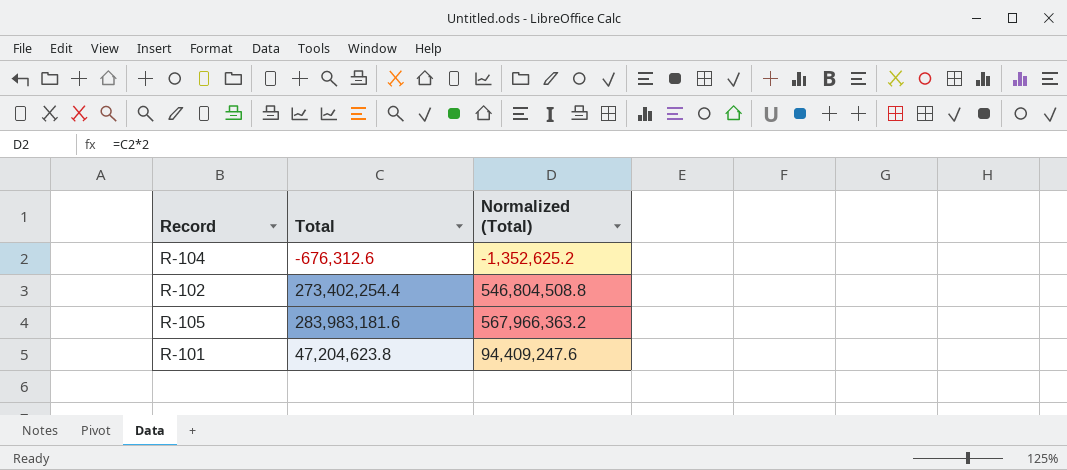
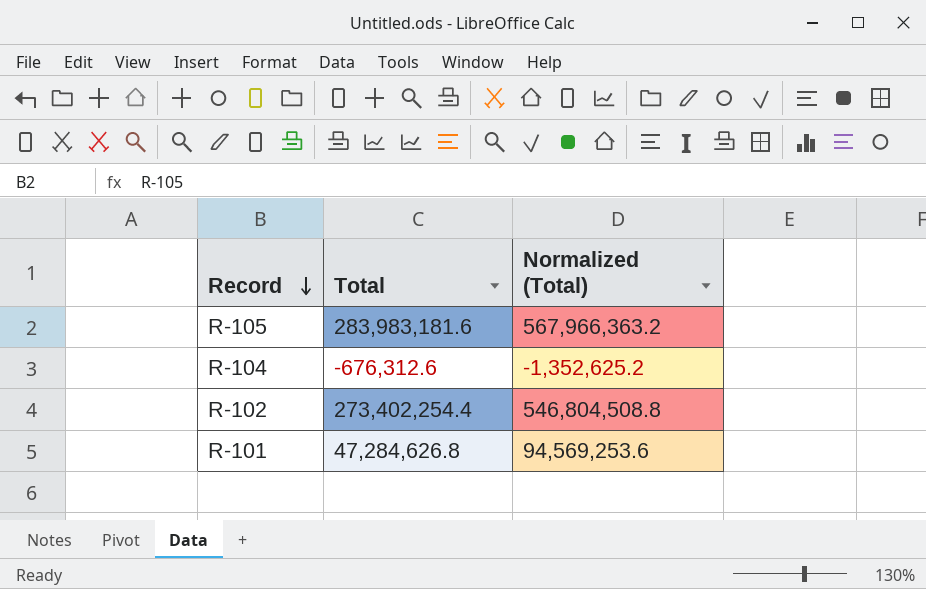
row order: none -> Record descending
R-101 | Total: 47,204,623.8 -> 47,284,626.8
R-101 | Normalized (Total): 94,409,247.6 -> 94,569,253.6

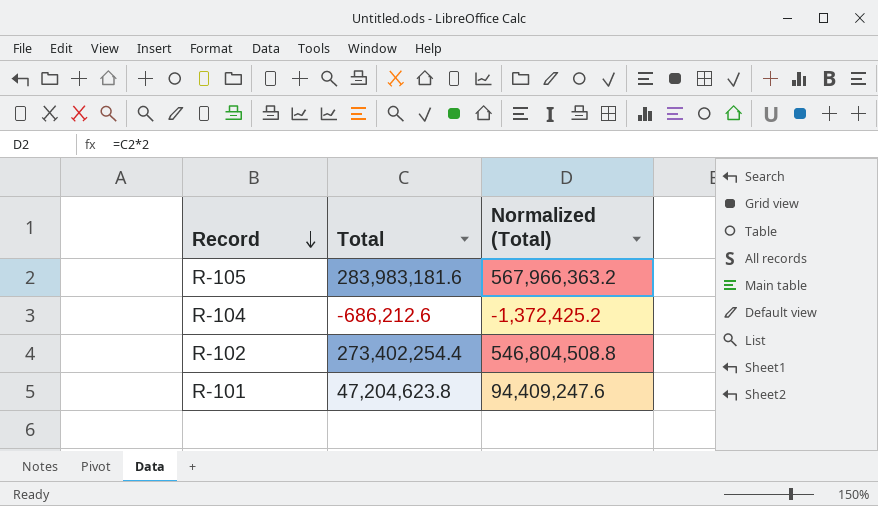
R-104 | Total: -676,312.6 -> -686,212.6
R-104 | Normalized (Total): -1,352,625.2 -> -1,372,425.2
R-101 | Total: 47,284,626.8 -> 47,204,623.8
R-101 | Normalized (Total): 94,569,253.6 -> 94,409,247.6

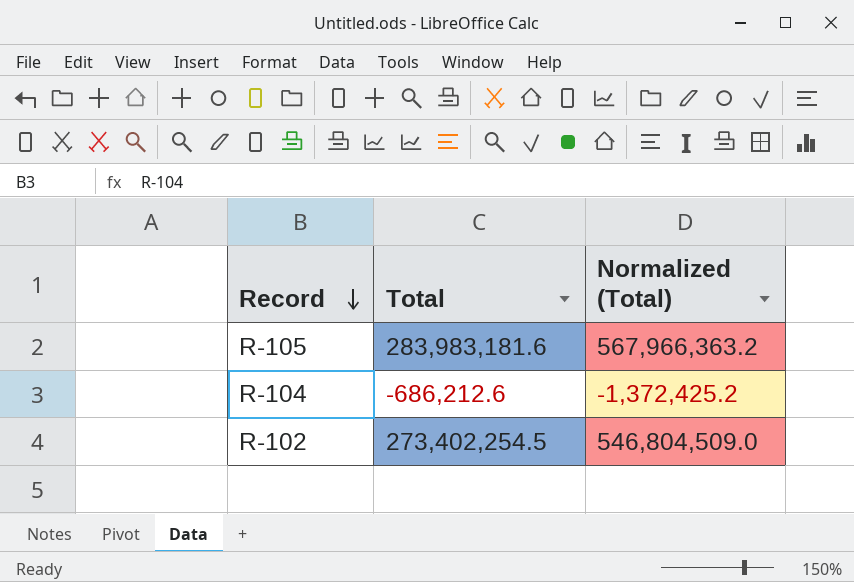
row R-101: 47,204,623.8 | 94,409,247.6 -> none
R-102 | Total: 273,402,254.4 -> 273,402,254.5
R-102 | Normalized (Total): 546,804,508.8 -> 546,804,509.0

